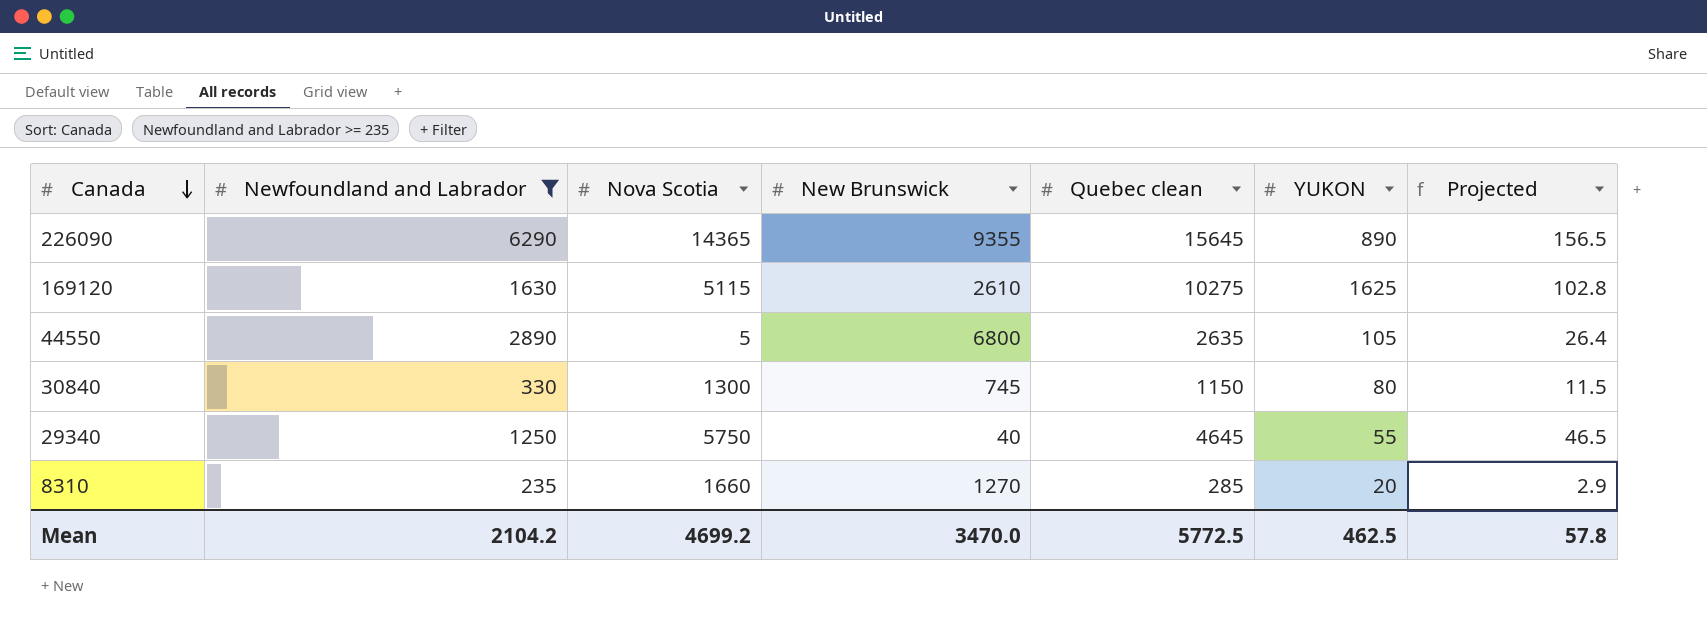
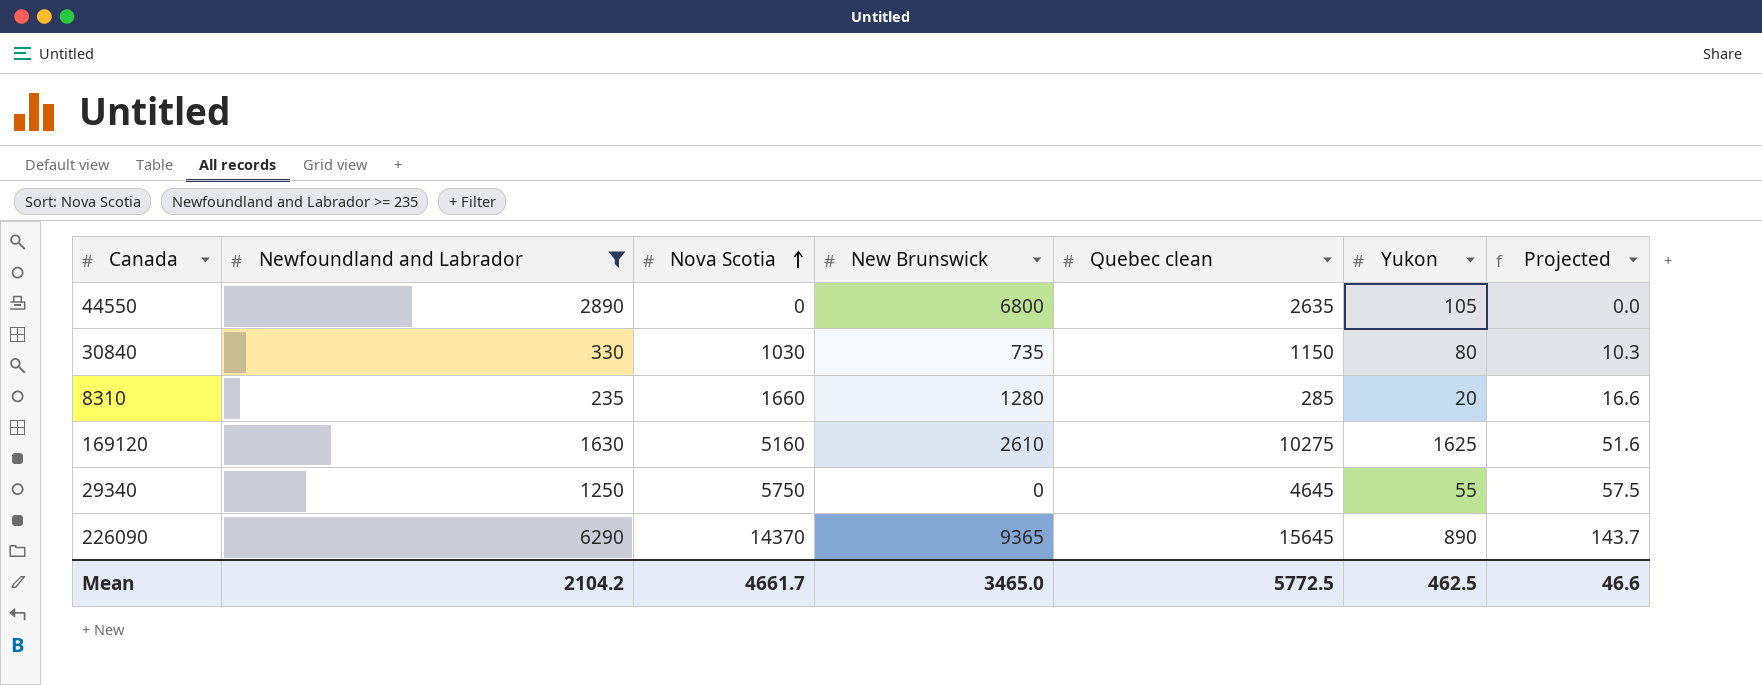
row order: Canada descending -> Nova Scotia ascending
column name: YUKON -> Yukon
column Projected | formula: [Quebec clean] * 0.01 -> [Nova Scotia] * 0.01
44550 | Nova Scotia: 5 -> 0
30840 | Nova Scotia: 1300 -> 1030
30840 | New Brunswick: 745 -> 735
8310 | New Brunswick: 1270 -> 1280
169120 | Nova Scotia: 5115 -> 5160
29340 | New Brunswick: 40 -> 0
226090 | Nova Scotia: 14365 -> 14370
226090 | New Brunswick: 9355 -> 9365
Mean | Nova Scotia: 4699.2 -> 4661.7
Mean | New Brunswick: 3470.0 -> 3465.0
Mean | Projected: 57.8 -> 46.6

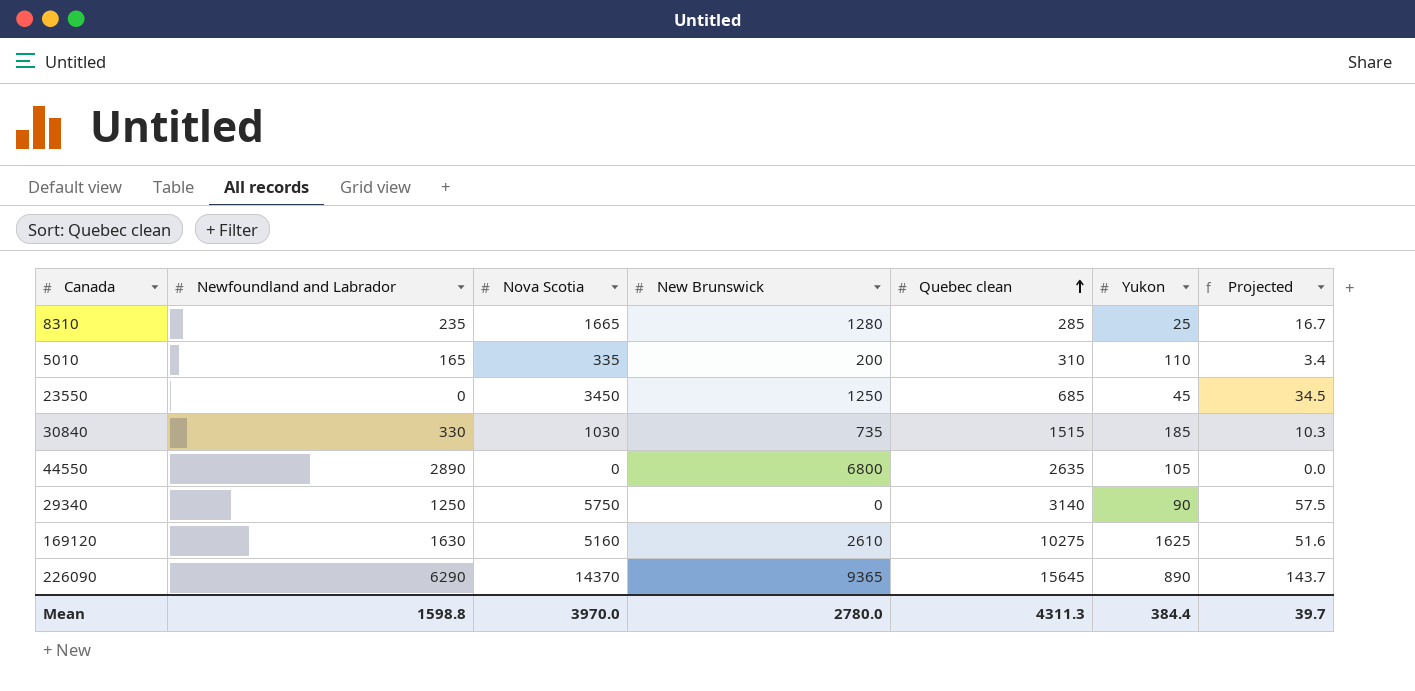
filter: Newfoundland and Labrador >= 235 -> none
row order: Nova Scotia ascending -> Quebec clean ascending
8310 | Nova Scotia: 1660 -> 1665
8310 | Yukon: 20 -> 25
8310 | Projected: 16.6 -> 16.7
30840 | Quebec clean: 1150 -> 1515
30840 | Yukon: 80 -> 185
29340 | Quebec clean: 4645 -> 3140
29340 | Yukon: 55 -> 90
Mean | Newfoundland and Labrador: 2104.2 -> 1598.8
Mean | Nova Scotia: 4661.7 -> 3970.0
Mean | New Brunswick: 3465.0 -> 2780.0
Mean | Quebec clean: 5772.5 -> 4311.3
Mean | Yukon: 462.5 -> 384.4
Mean | Projected: 46.6 -> 39.7

